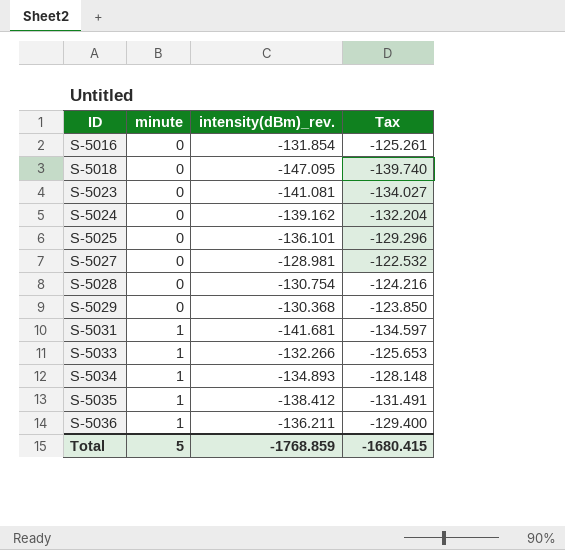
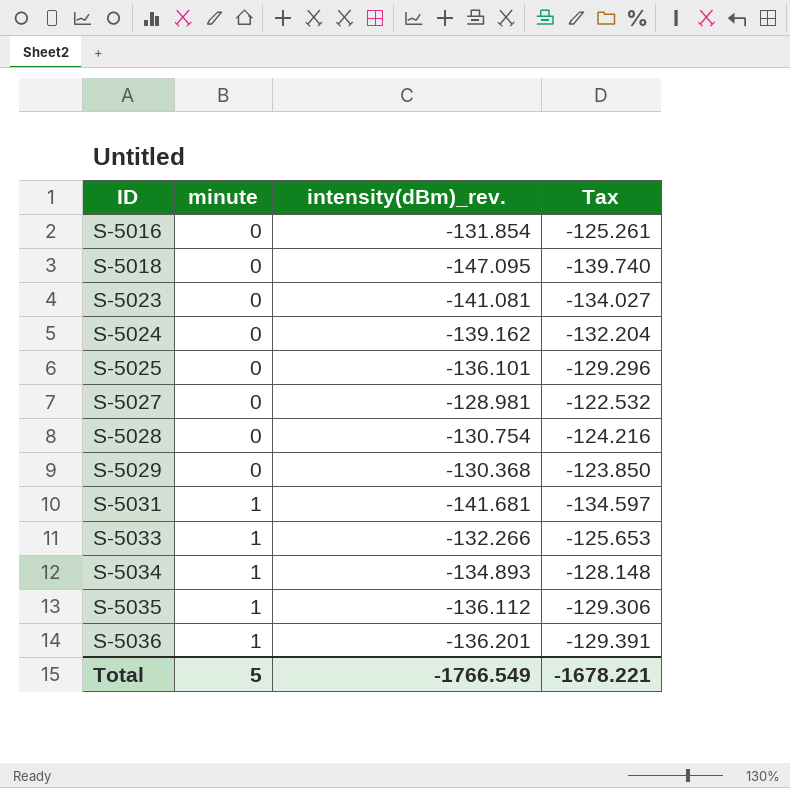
S-5035 | intensity(dBm)_rev.: -138.412 -> -136.112
S-5035 | Tax: -131.491 -> -129.306
S-5036 | intensity(dBm)_rev.: -136.211 -> -136.201
S-5036 | Tax: -129.400 -> -129.391
Total | intensity(dBm)_rev.: -1768.859 -> -1766.549
Total | Tax: -1680.415 -> -1678.221

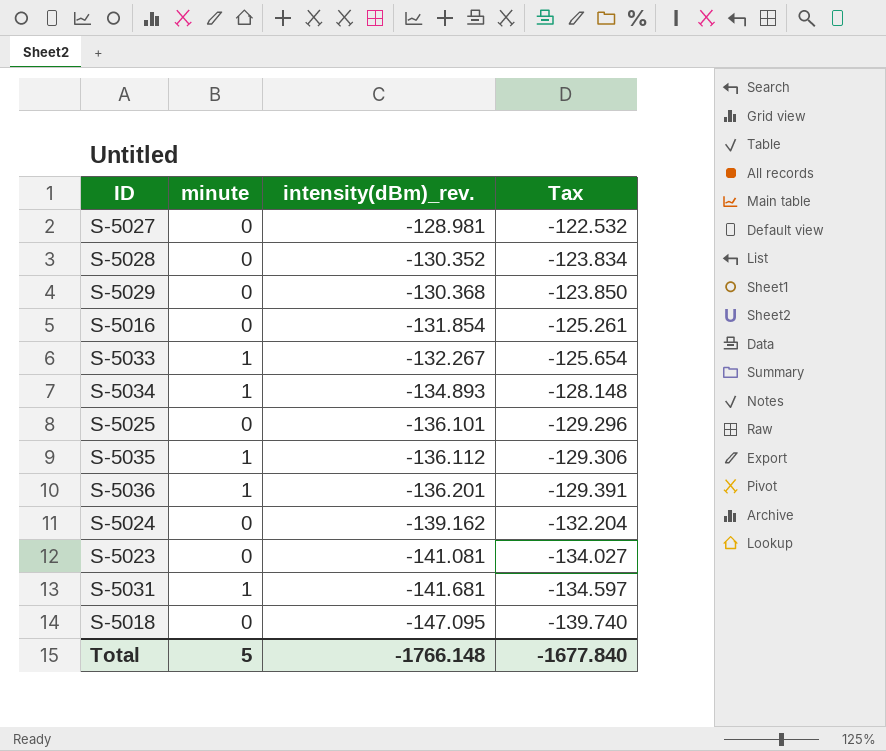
row order: ID ascending -> intensity(dBm)_rev. descending
S-5028 | intensity(dBm)_rev.: -130.754 -> -130.352
S-5028 | Tax: -124.216 -> -123.834
S-5033 | intensity(dBm)_rev.: -132.266 -> -132.267
S-5033 | Tax: -125.653 -> -125.654
Total | intensity(dBm)_rev.: -1766.549 -> -1766.148
Total | Tax: -1678.221 -> -1677.840

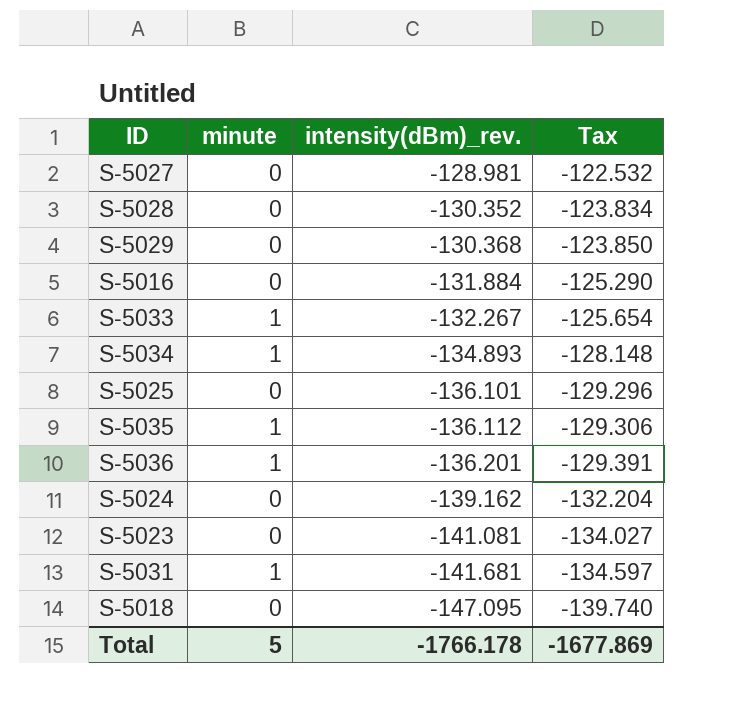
S-5016 | intensity(dBm)_rev.: -131.854 -> -131.884
S-5016 | Tax: -125.261 -> -125.290
Total | intensity(dBm)_rev.: -1766.148 -> -1766.178
Total | Tax: -1677.840 -> -1677.869

